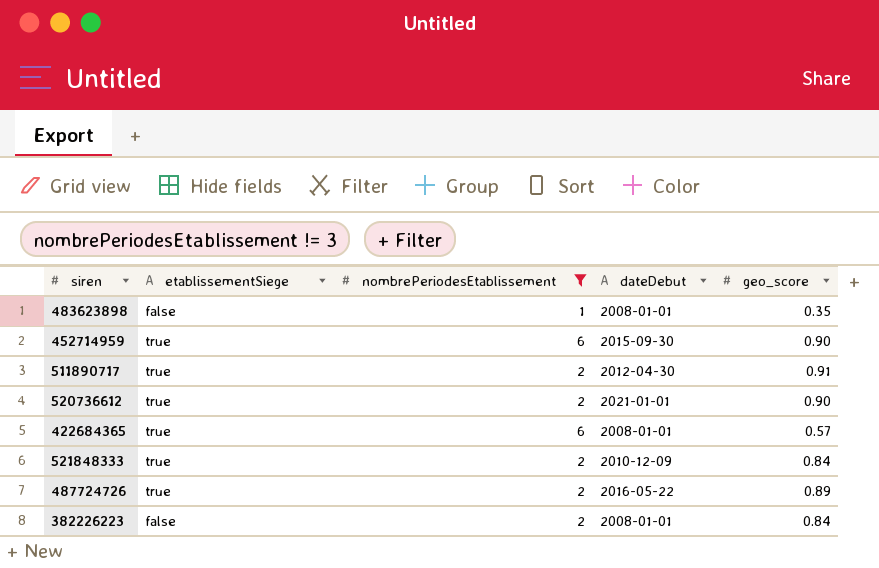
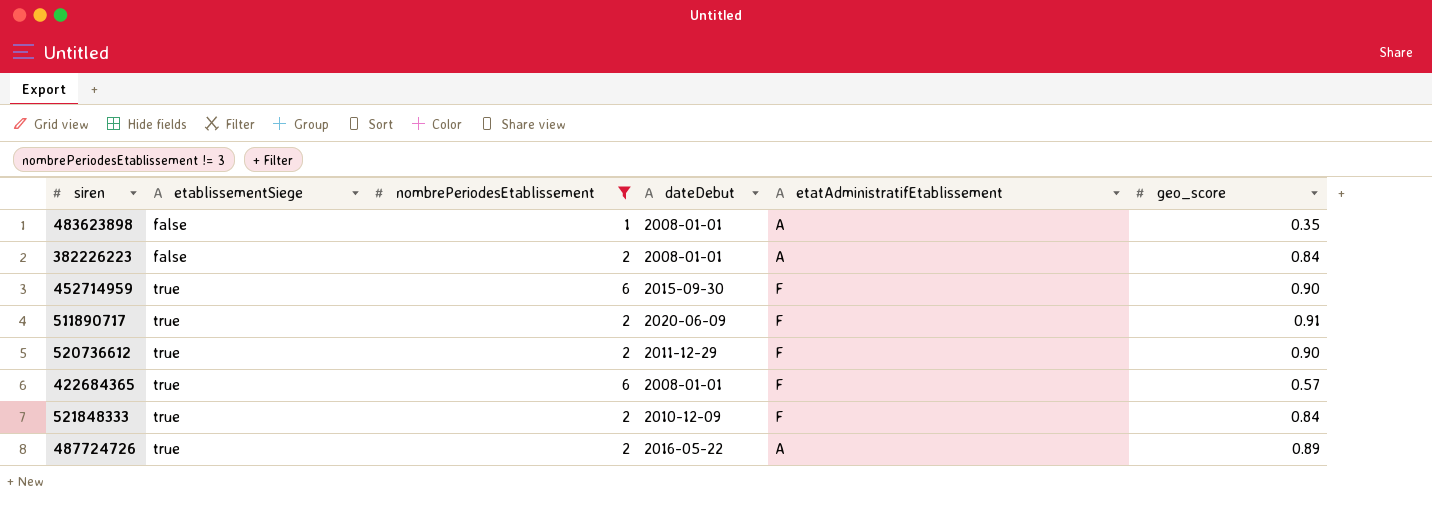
row order: none -> etablissementSiege ascending
column etatAdministratifEtablissement | position: none -> 5
511890717 | dateDebut: 2012-04-30 -> 2020-06-09
520736612 | dateDebut: 2021-01-01 -> 2011-12-29

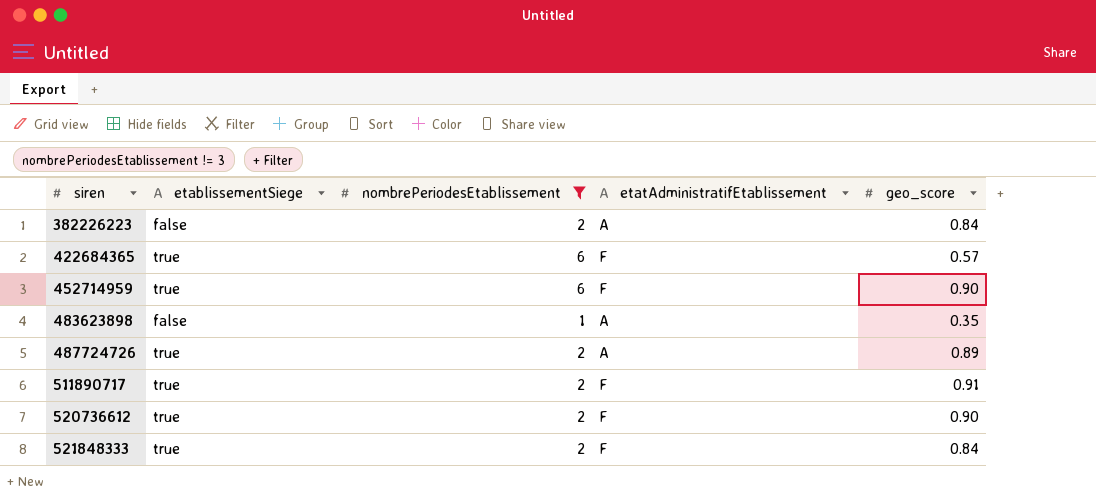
row order: etablissementSiege ascending -> siren ascending
column dateDebut | position: 4 -> none

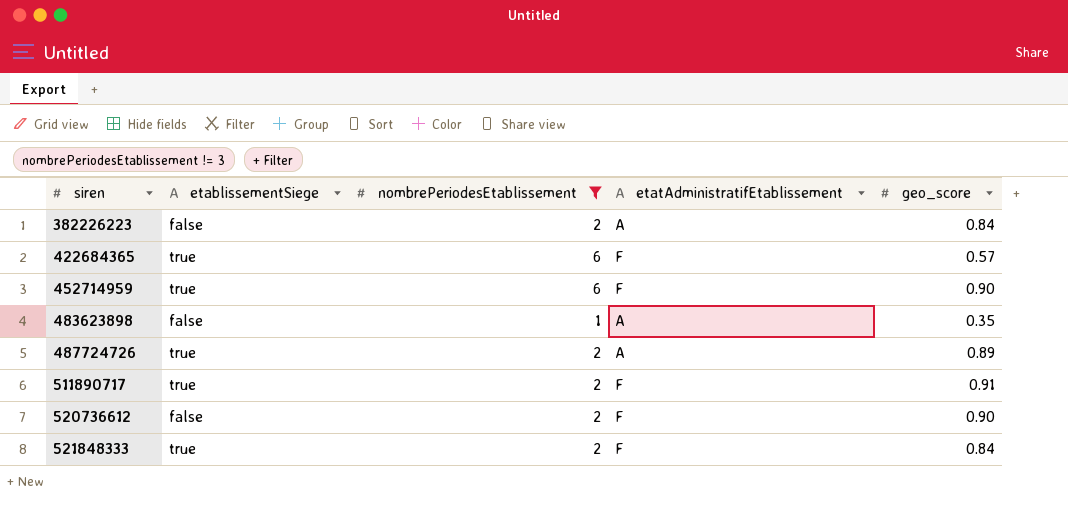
520736612 | etablissementSiege: true -> false

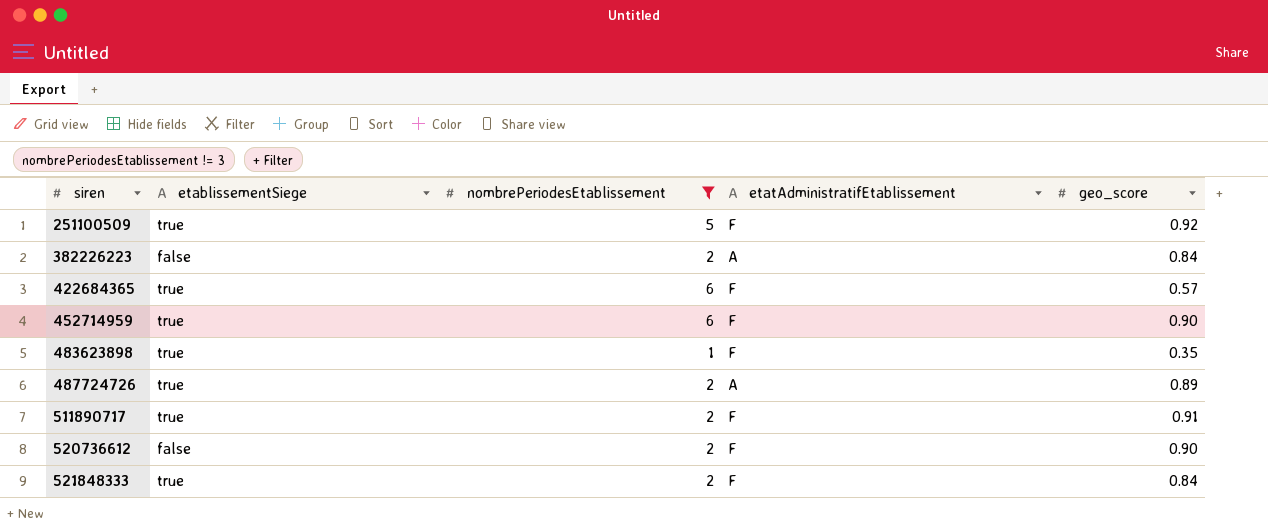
row 251100509: none -> true | 5 | F | 0.92
483623898 | etablissementSiege: false -> true
483623898 | etatAdministratifEtablissement: A -> F

